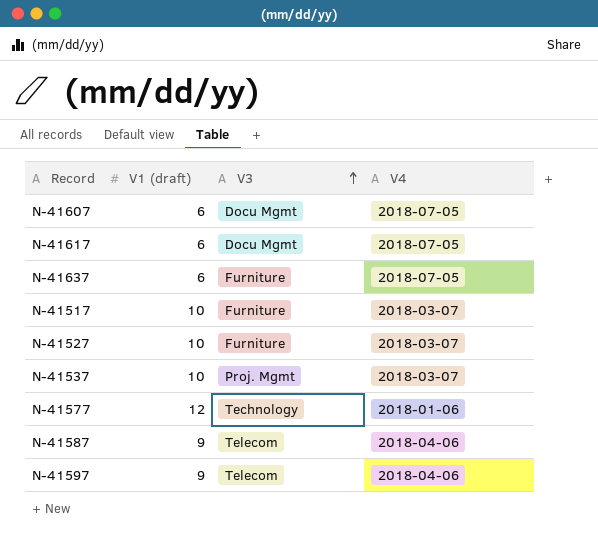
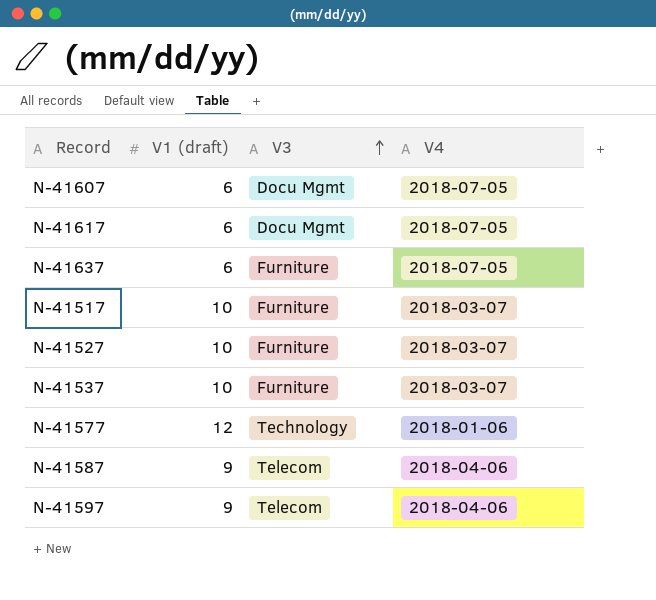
N-41537 | V3: Proj. Mgmt -> Furniture

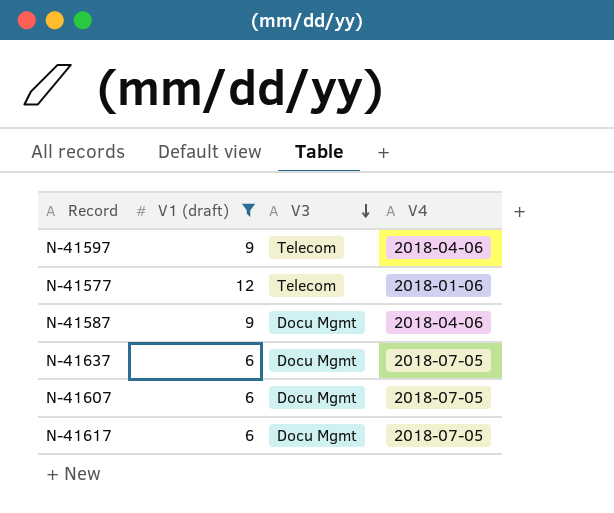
filter: none -> V1 (draft) != 10
row order: V3 ascending -> V3 descending
N-41577 | V3: Technology -> Telecom
N-41587 | V3: Telecom -> Docu Mgmt
N-41637 | V3: Furniture -> Docu Mgmt

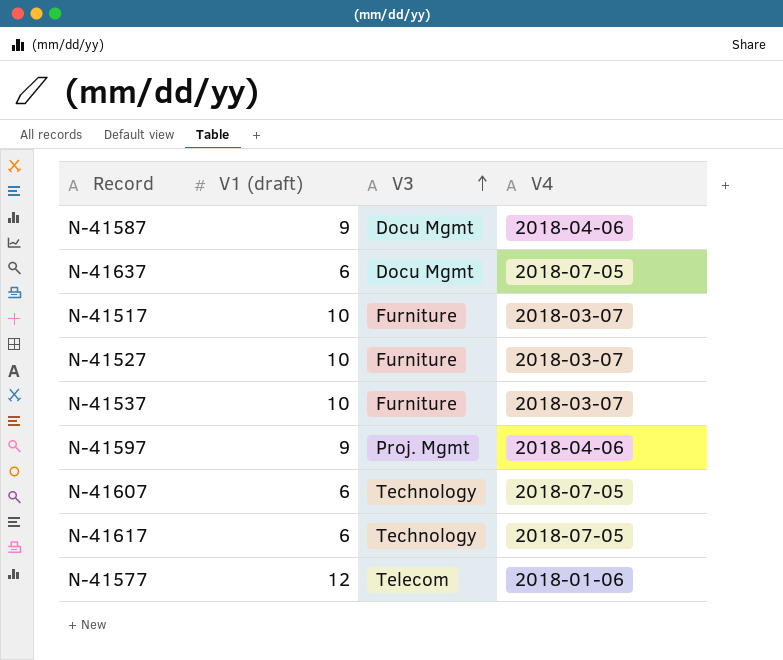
filter: V1 (draft) != 10 -> none
row order: V3 descending -> V3 ascending
N-41597 | V3: Telecom -> Proj. Mgmt
N-41607 | V3: Docu Mgmt -> Technology
N-41617 | V3: Docu Mgmt -> Technology

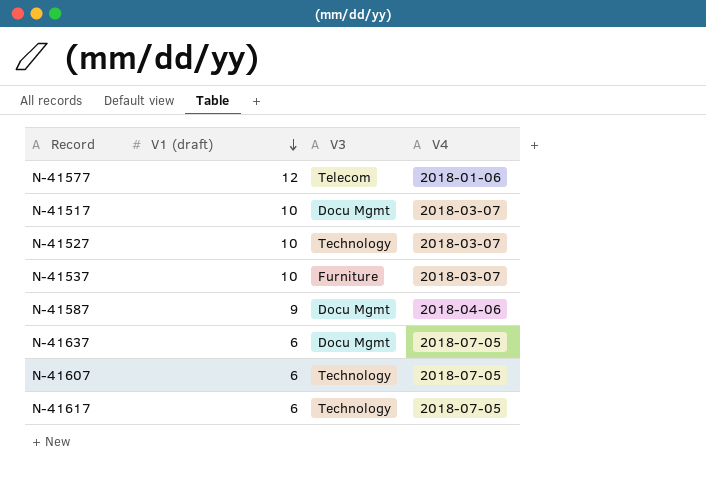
row order: V3 ascending -> V1 (draft) descending
row N-41597: 9 | Proj. Mgmt | 2018-04-06 -> none
N-41517 | V3: Furniture -> Docu Mgmt
N-41527 | V3: Furniture -> Technology

